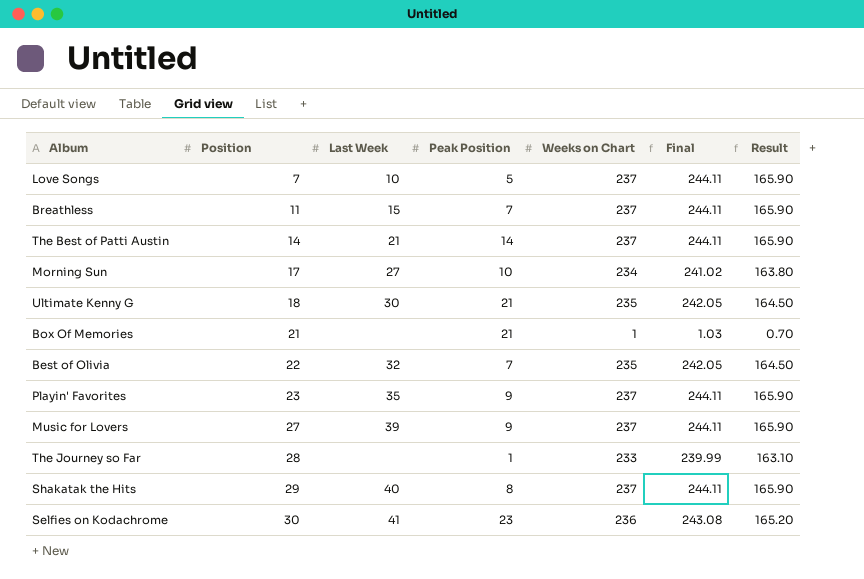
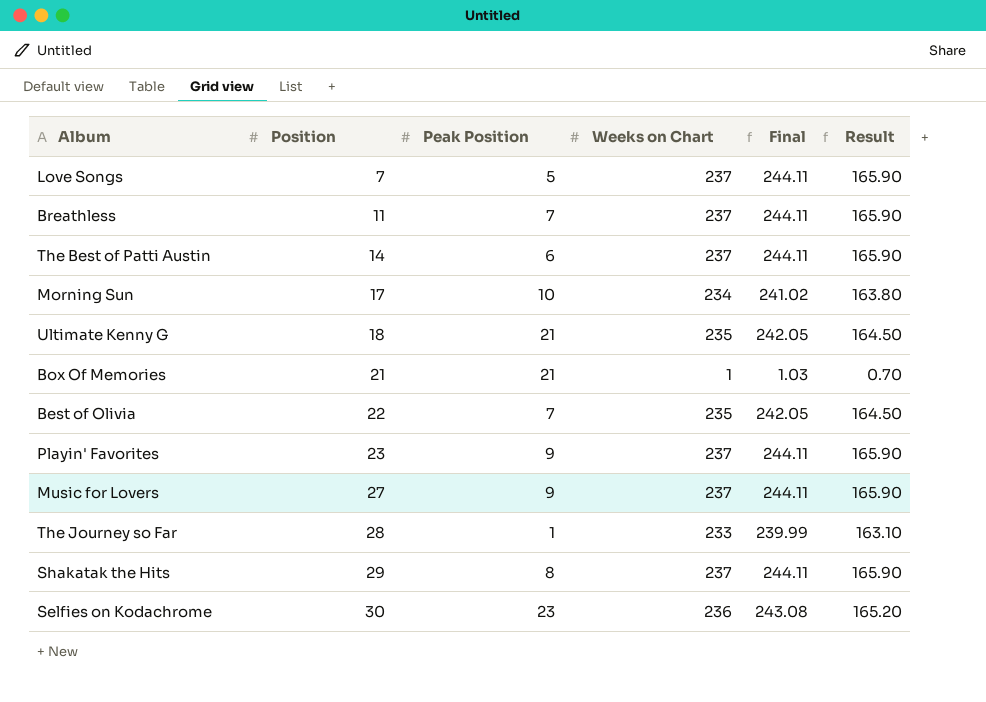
column Last Week | position: 3 -> none
The Best of Patti Austin | Peak Position: 14 -> 6

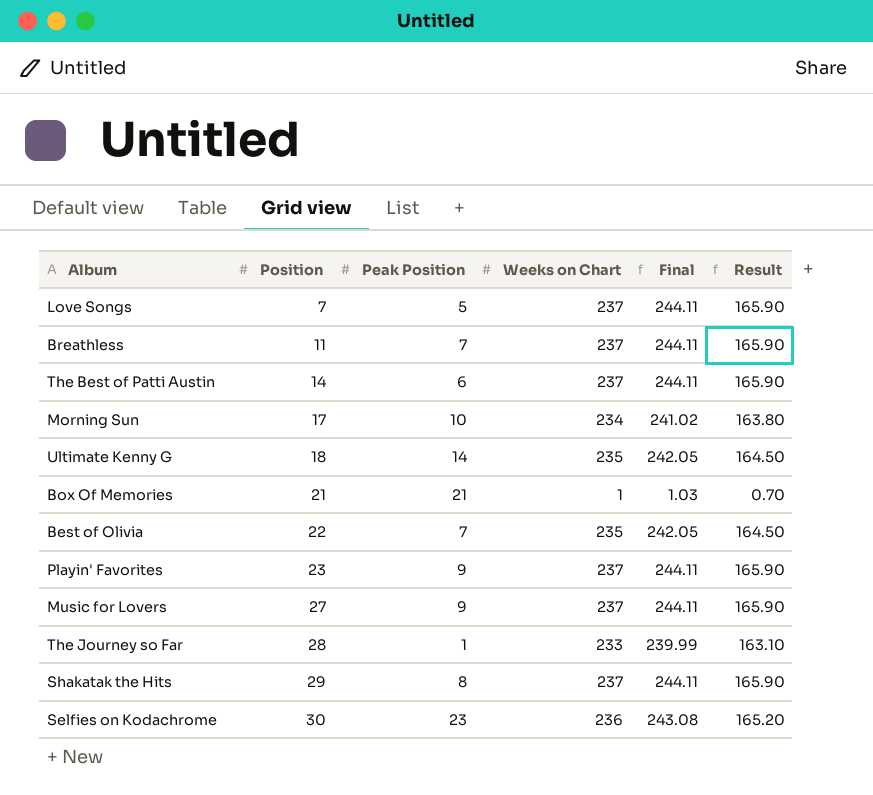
Ultimate Kenny G | Peak Position: 21 -> 14

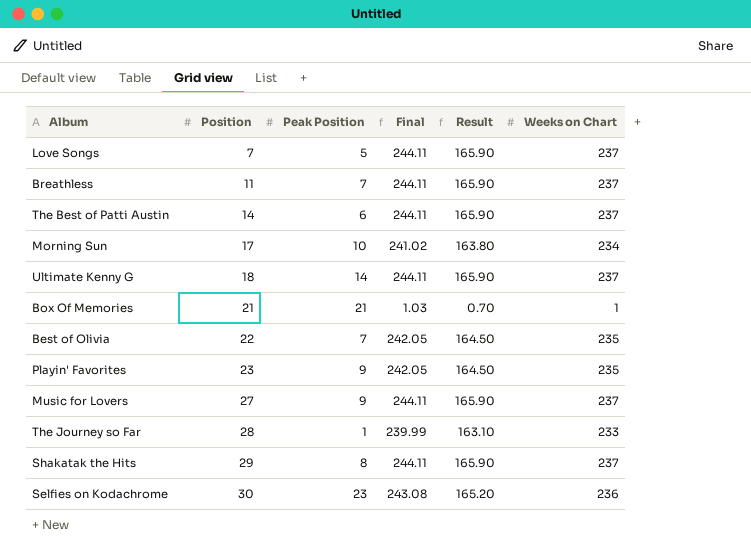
column Weeks on Chart | position: 4 -> 6
Ultimate Kenny G | Final: 242.05 -> 244.11
Ultimate Kenny G | Result: 164.50 -> 165.90
Ultimate Kenny G | Weeks on Chart: 235 -> 237
Playin' Favorites | Final: 244.11 -> 242.05
Playin' Favorites | Result: 165.90 -> 164.50
Playin' Favorites | Weeks on Chart: 237 -> 235

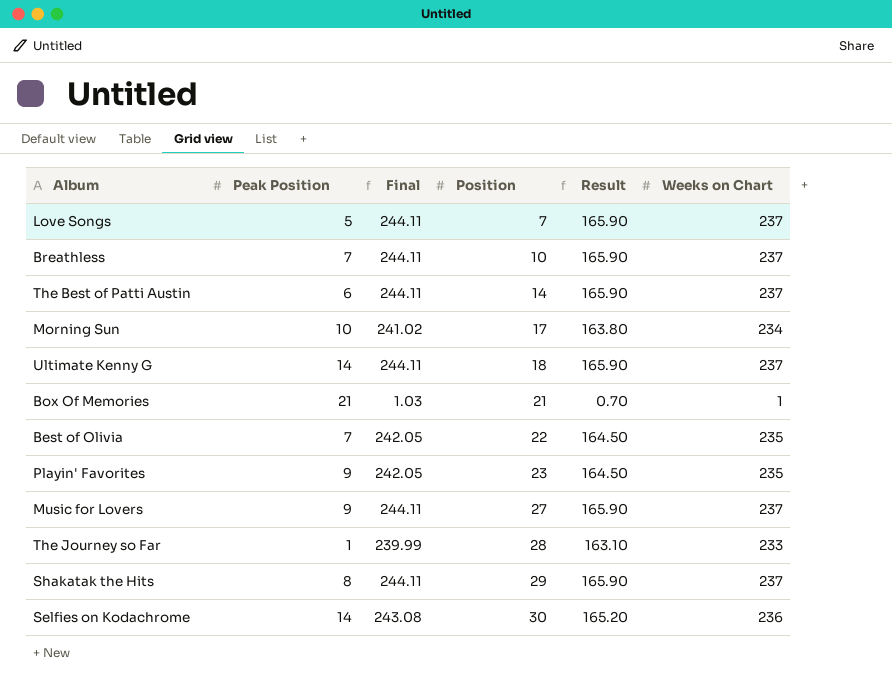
column Position | position: 2 -> 4
Breathless | Position: 11 -> 10
Selfies on Kodachrome | Peak Position: 23 -> 14

